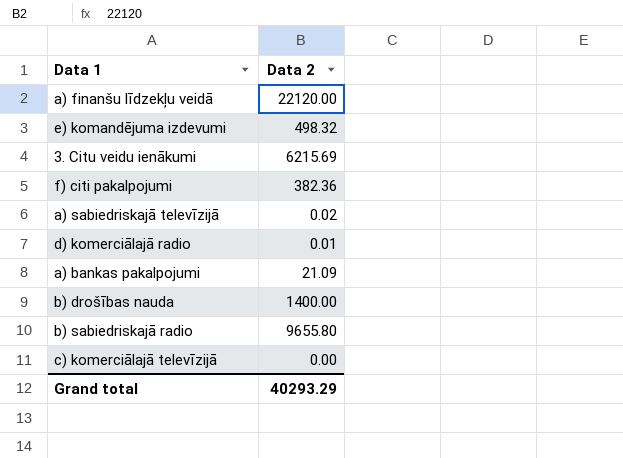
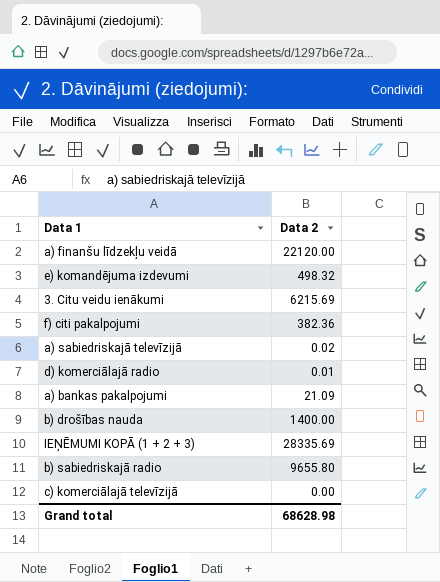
row IEŅĒMUMI KOPĀ (1 + 2 + 3): none -> 28335.69
Grand total | Data 2: 40293.29 -> 68628.98

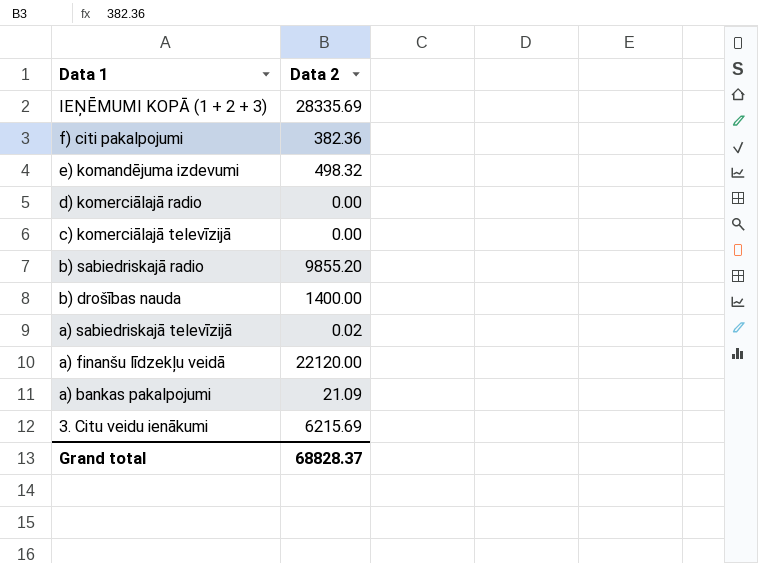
row order: none -> Data 1 descending
d) komerciālajā radio | Data 2: 0.01 -> 0.00
b) sabiedriskajā radio | Data 2: 9655.80 -> 9855.20
Grand total | Data 2: 68628.98 -> 68828.37

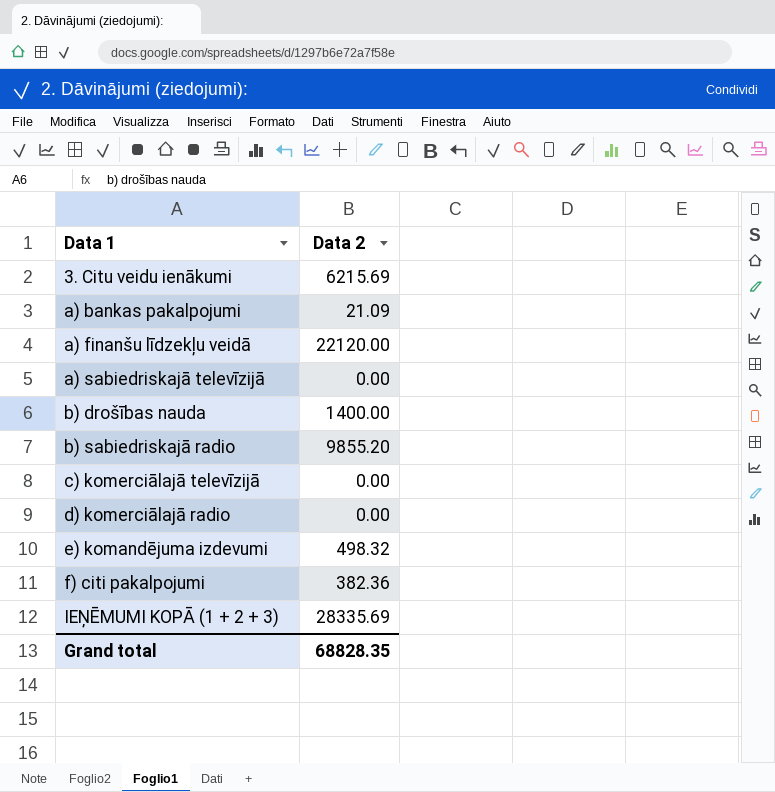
row order: Data 1 descending -> Data 1 ascending
a) sabiedriskajā televīzijā | Data 2: 0.02 -> 0.00
Grand total | Data 2: 68828.37 -> 68828.35

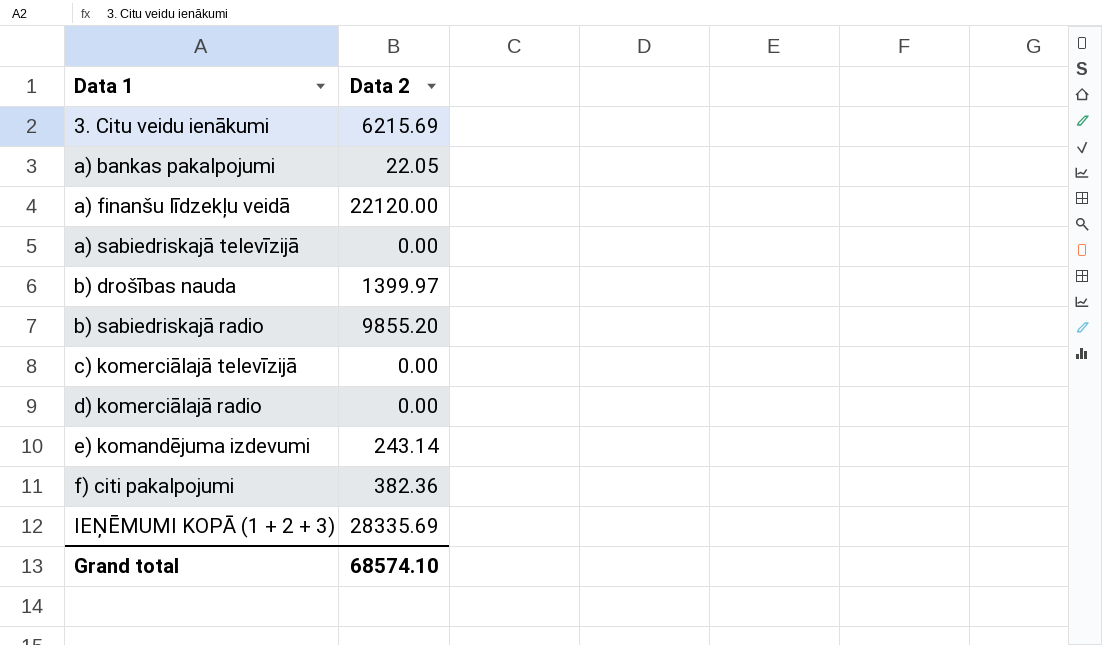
a) bankas pakalpojumi | Data 2: 21.09 -> 22.05
b) drošības nauda | Data 2: 1400.00 -> 1399.97
e) komandējuma izdevumi | Data 2: 498.32 -> 243.14
Grand total | Data 2: 68828.35 -> 68574.10

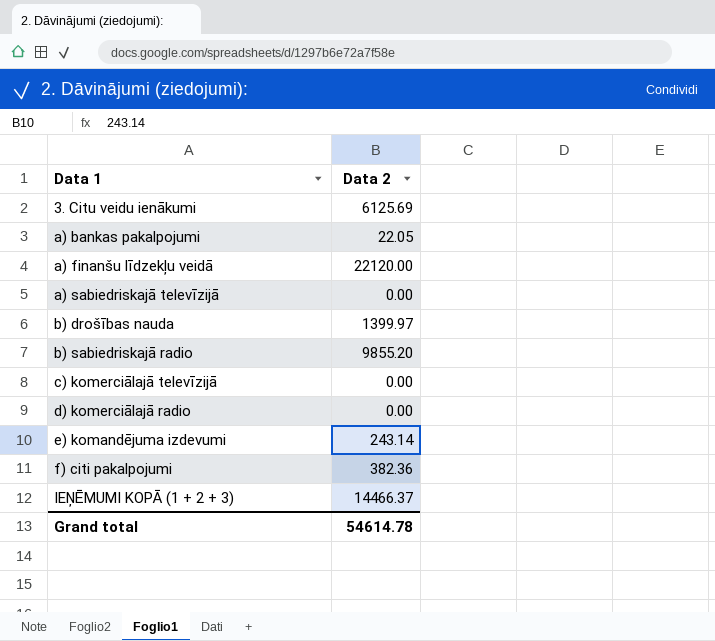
3. Citu veidu ienākumi | Data 2: 6215.69 -> 6125.69
IEŅĒMUMI KOPĀ (1 + 2 + 3) | Data 2: 28335.69 -> 14466.37
Grand total | Data 2: 68574.10 -> 54614.78

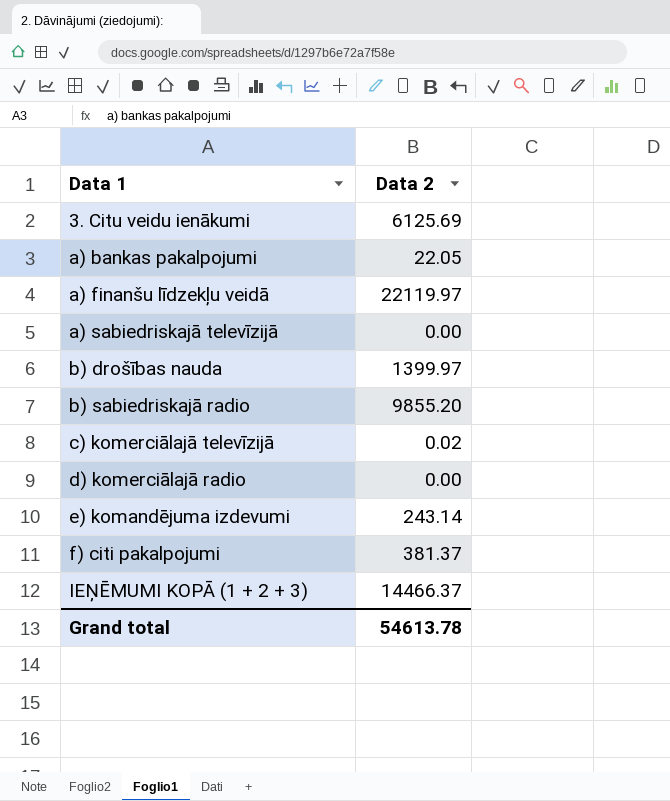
a) finanšu līdzekļu veidā | Data 2: 22120.00 -> 22119.97
c) komerciālajā televīzijā | Data 2: 0.00 -> 0.02
f) citi pakalpojumi | Data 2: 382.36 -> 381.37
Grand total | Data 2: 54614.78 -> 54613.78

